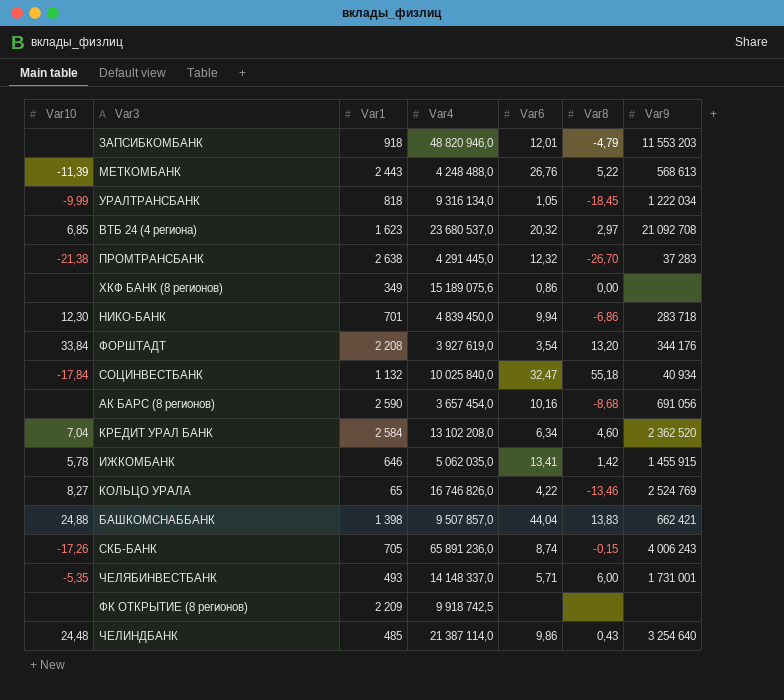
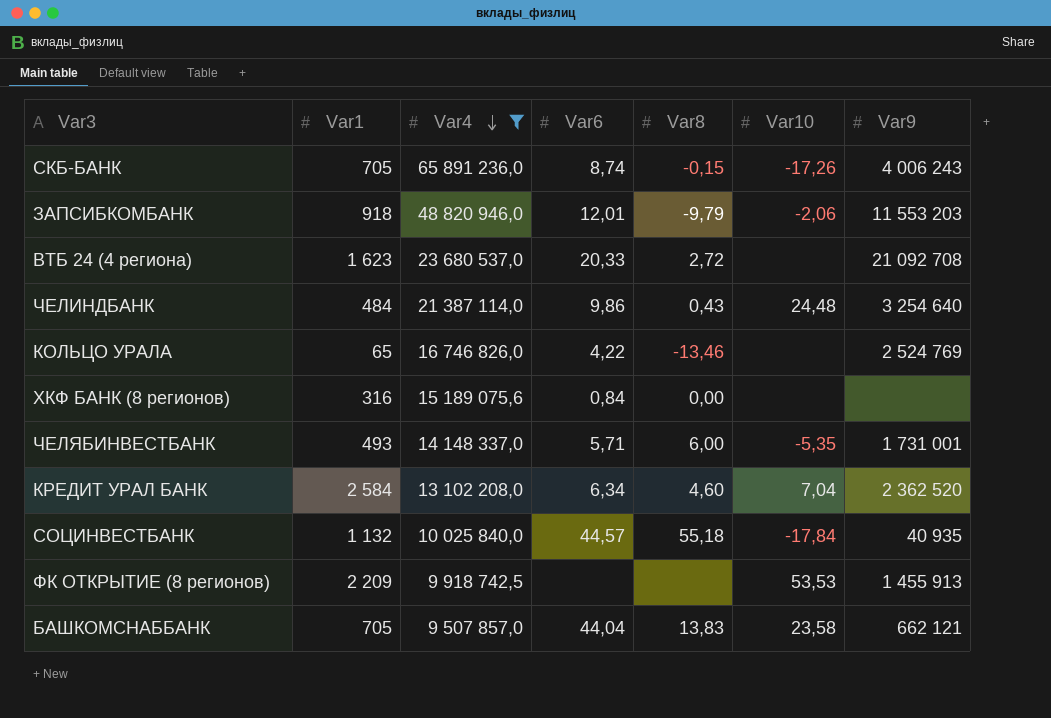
filter: none -> Var4 >= 9 507 857,0
row order: none -> Var4 descending
column Var10 | position: 1 -> 6
ЗАПСИБКОМБАНК | Var8: -4,79 -> -9,79
ЗАПСИБКОМБАНК | Var10: none -> -2,06
ВТБ 24 (4 региона) | Var6: 20,32 -> 20,33
ВТБ 24 (4 региона) | Var8: 2,97 -> 2,72
ВТБ 24 (4 региона) | Var10: 6,85 -> none
ЧЕЛИНДБАНК | Var1: 485 -> 484
КОЛЬЦО УРАЛА | Var10: 8,27 -> none
ХКФ БАНК (8 регионов) | Var1: 349 -> 316
ХКФ БАНК (8 регионов) | Var6: 0,86 -> 0,84
СОЦИНВЕСТБАНК | Var6: 32,47 -> 44,57
СОЦИНВЕСТБАНК | Var9: 40 934 -> 40 935
ФК ОТКРЫТИЕ (8 регионов) | Var10: none -> 53,53
ФК ОТКРЫТИЕ (8 регионов) | Var9: none -> 1 455 913
БАШКОМСНАББАНК | Var1: 1 398 -> 705
БАШКОМСНАББАНК | Var10: 24,88 -> 23,58
БАШКОМСНАББАНК | Var9: 662 421 -> 662 121

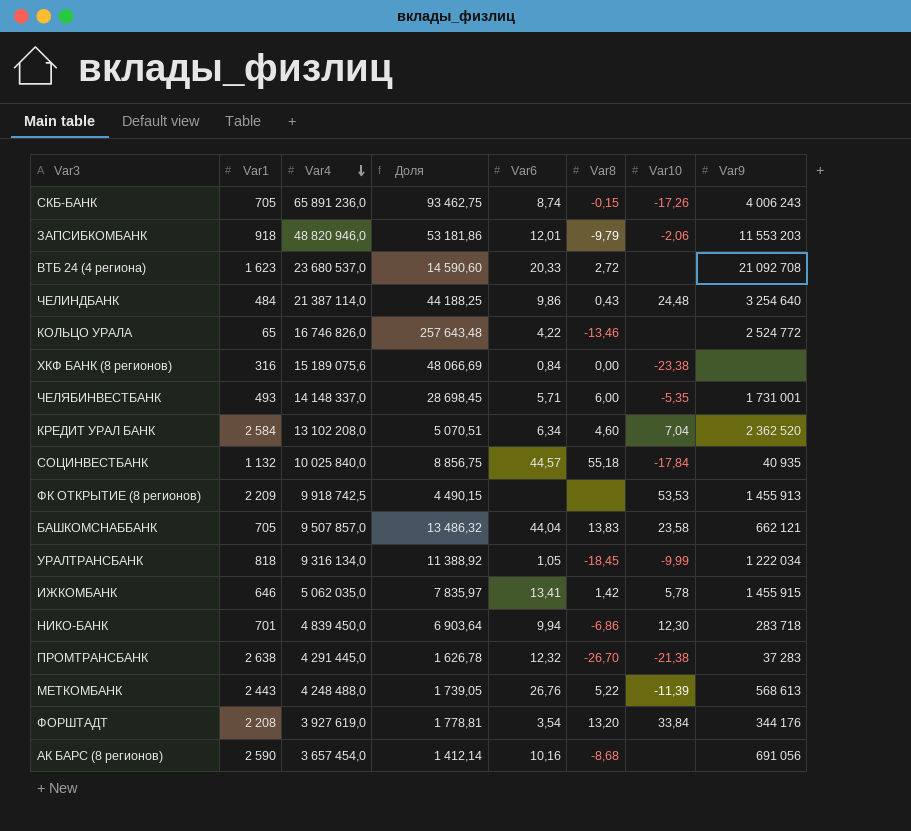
filter: Var4 >= 9 507 857,0 -> none
column Доля | formula: none -> [Var4] / [Var1]
КОЛЬЦО УРАЛА | Var9: 2 524 769 -> 2 524 772
ХКФ БАНК (8 регионов) | Var10: none -> -23,38

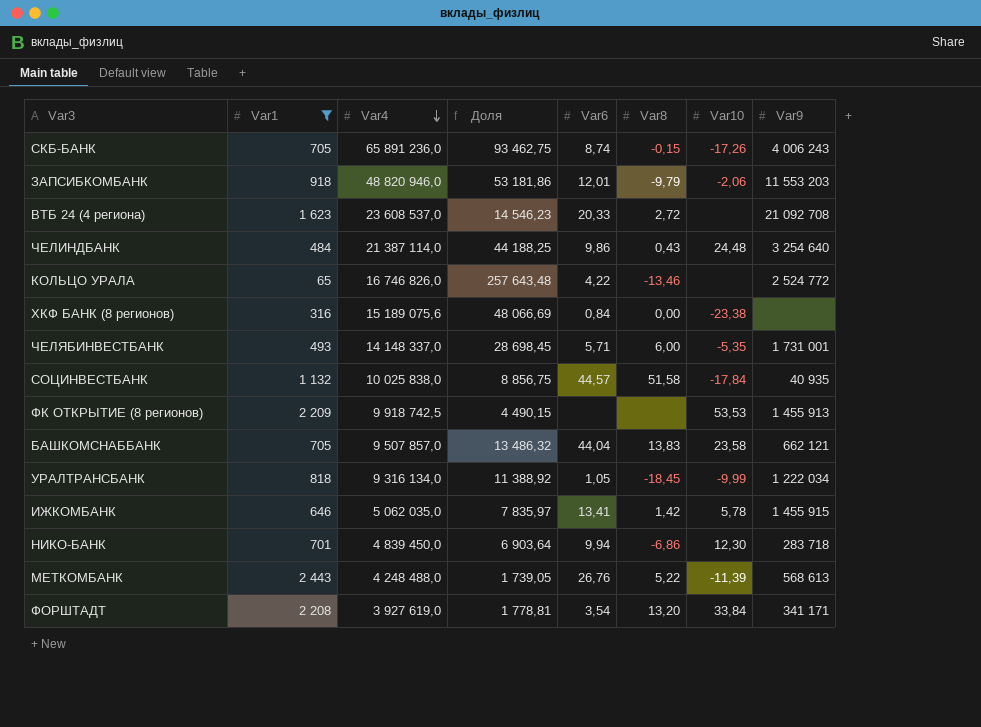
filter: none -> Var1 <= 2 443
ВТБ 24 (4 региона) | Var4: 23 680 537,0 -> 23 608 537,0
ВТБ 24 (4 региона) | Доля: 14 590,60 -> 14 546,23
СОЦИНВЕСТБАНК | Var4: 10 025 840,0 -> 10 025 838,0
СОЦИНВЕСТБАНК | Var8: 55,18 -> 51,58
ФОРШТАДТ | Var9: 344 176 -> 341 171

